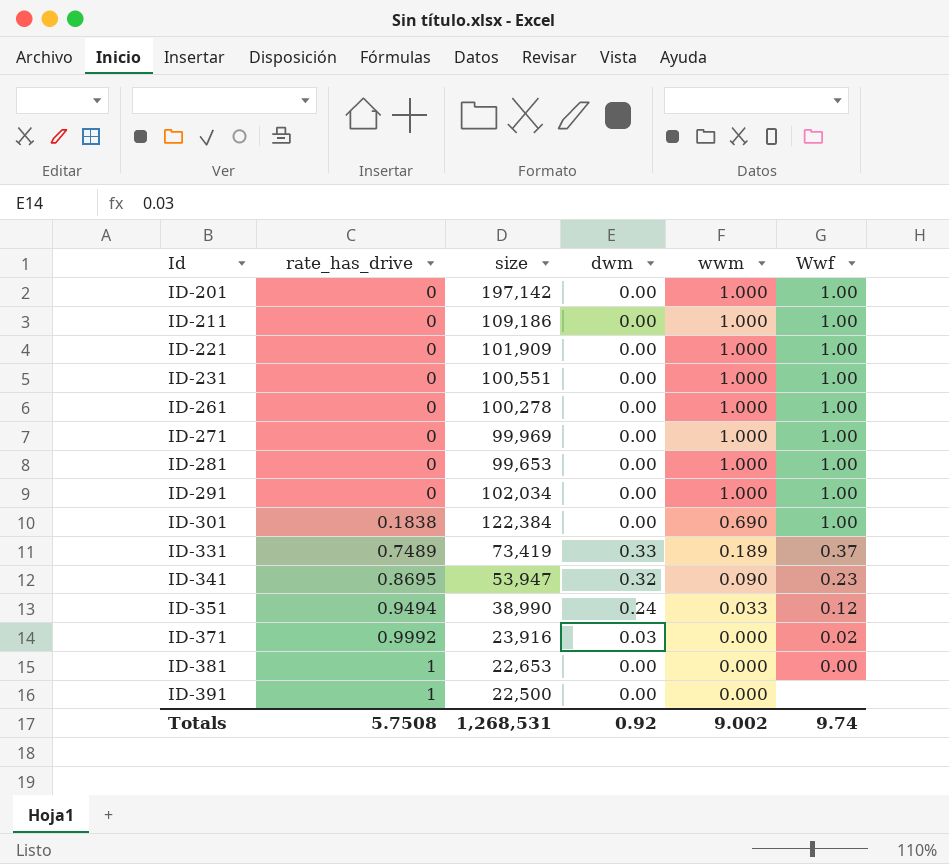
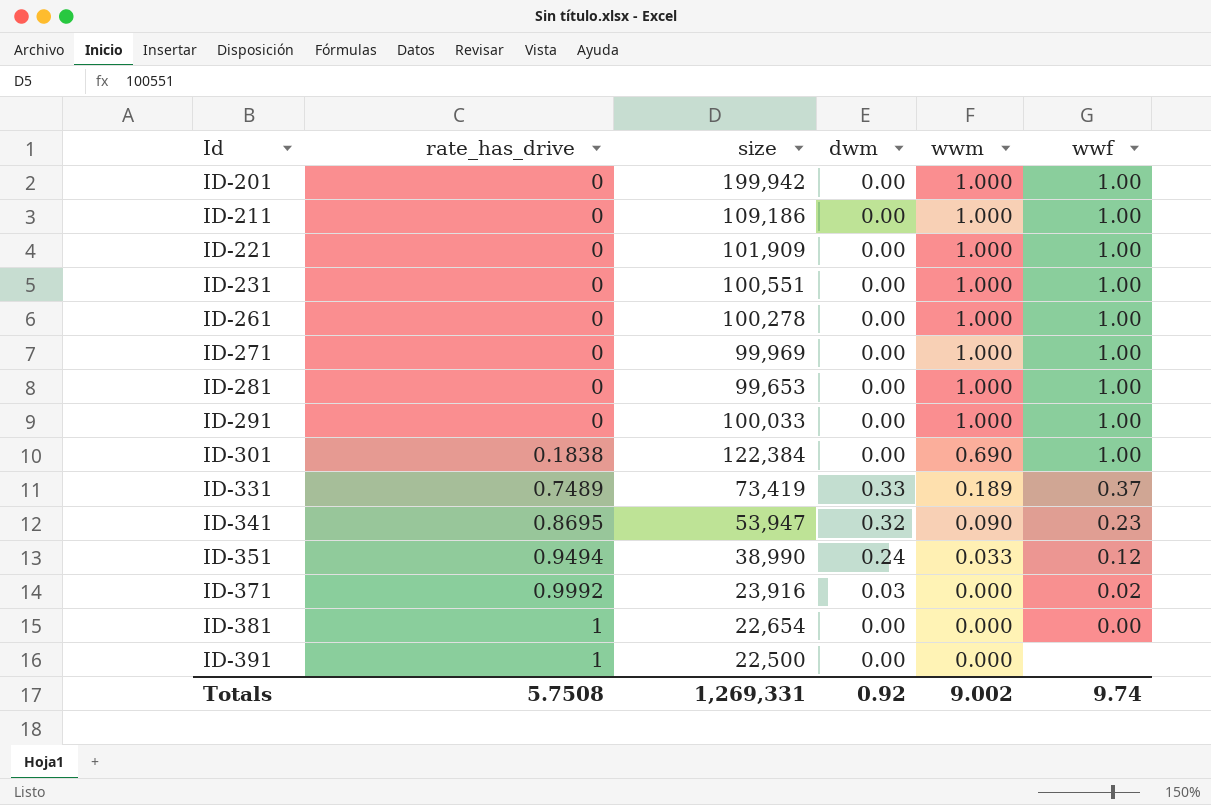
column name: Wwf -> wwf
ID-201 | size: 197,142 -> 199,942
ID-291 | size: 102,034 -> 100,033
ID-381 | size: 22,653 -> 22,654
Totals | size: 1,268,531 -> 1,269,331

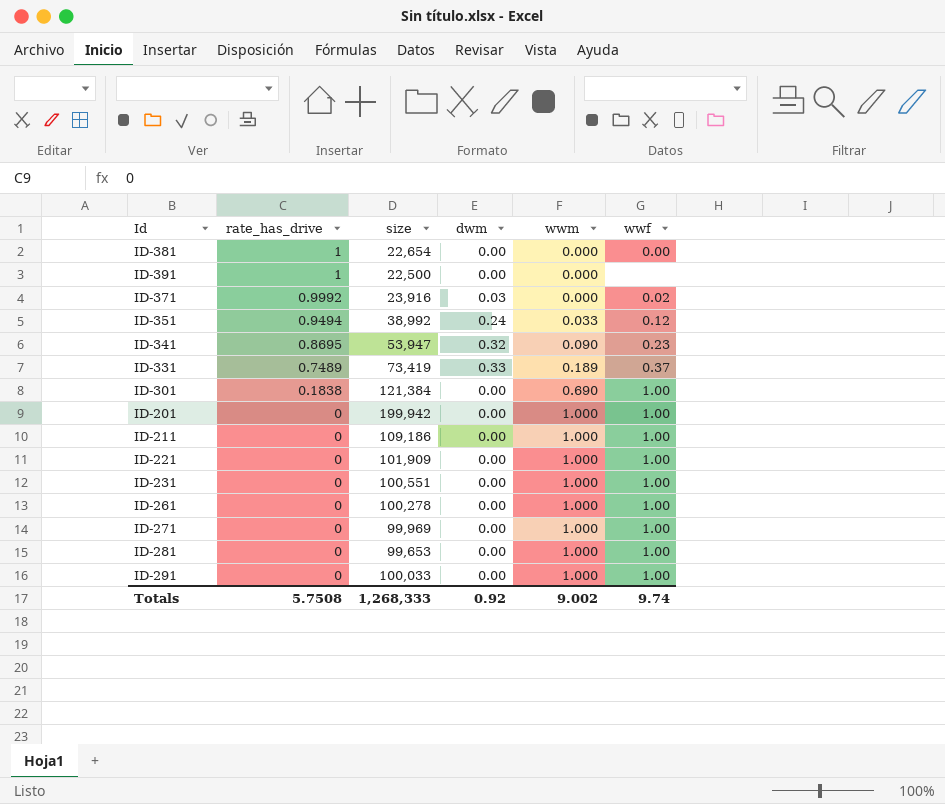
row order: Id ascending -> rate_has_drive descending
ID-351 | size: 38,990 -> 38,992
ID-301 | size: 122,384 -> 121,384
Totals | size: 1,269,331 -> 1,268,333

